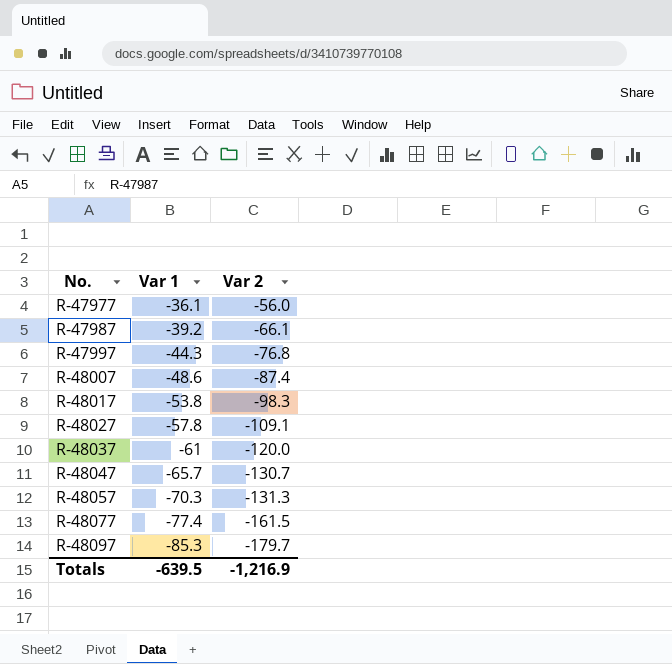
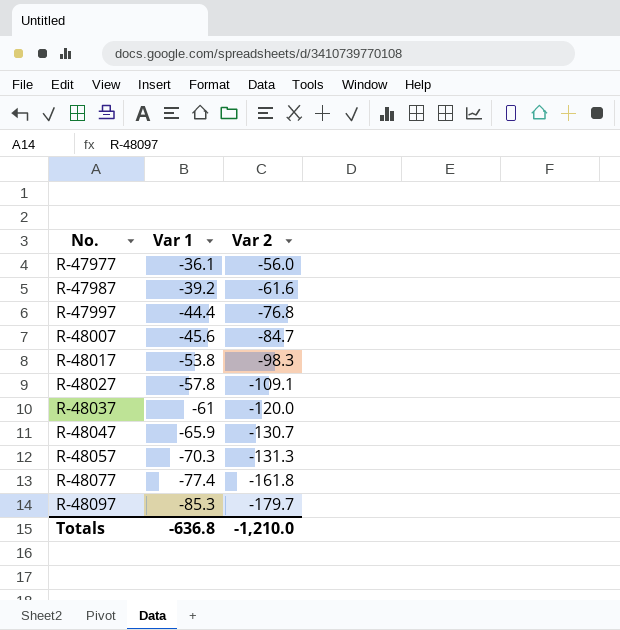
R-47987 | Var 2: -66.1 -> -61.6
R-47997 | Var 1: -44.3 -> -44.4
R-48007 | Var 1: -48.6 -> -45.6
R-48007 | Var 2: -87.4 -> -84.7
R-48047 | Var 1: -65.7 -> -65.9
R-48077 | Var 2: -161.5 -> -161.8
Totals | Var 1: -639.5 -> -636.8
Totals | Var 2: -1,216.9 -> -1,210.0

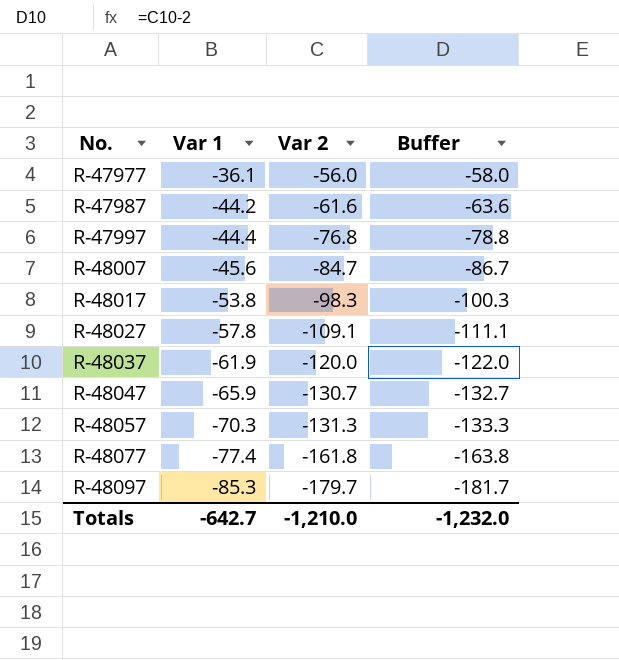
column Buffer | formula: none -> [Var 2] - 2
R-47987 | Var 1: -39.2 -> -44.2
R-48037 | Var 1: -61 -> -61.9
Totals | Var 1: -636.8 -> -642.7

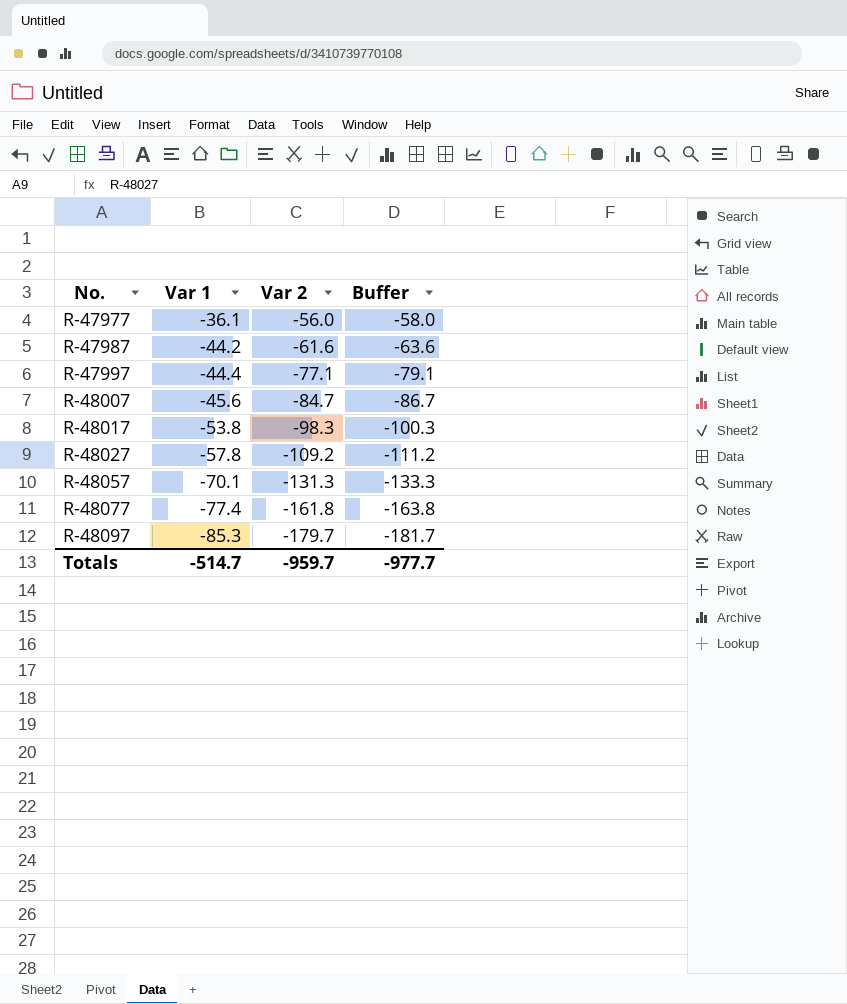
row R-48037: -61.9 | -120.0 | -122.0 -> none
row R-48047: -65.9 | -130.7 | -132.7 -> none
R-47997 | Var 2: -76.8 -> -77.1
R-47997 | Buffer: -78.8 -> -79.1
R-48027 | Var 2: -109.1 -> -109.2
R-48027 | Buffer: -111.1 -> -111.2
R-48057 | Var 1: -70.3 -> -70.1
Totals | Var 1: -642.7 -> -514.7
Totals | Var 2: -1,210.0 -> -959.7
Totals | Buffer: -1,232.0 -> -977.7

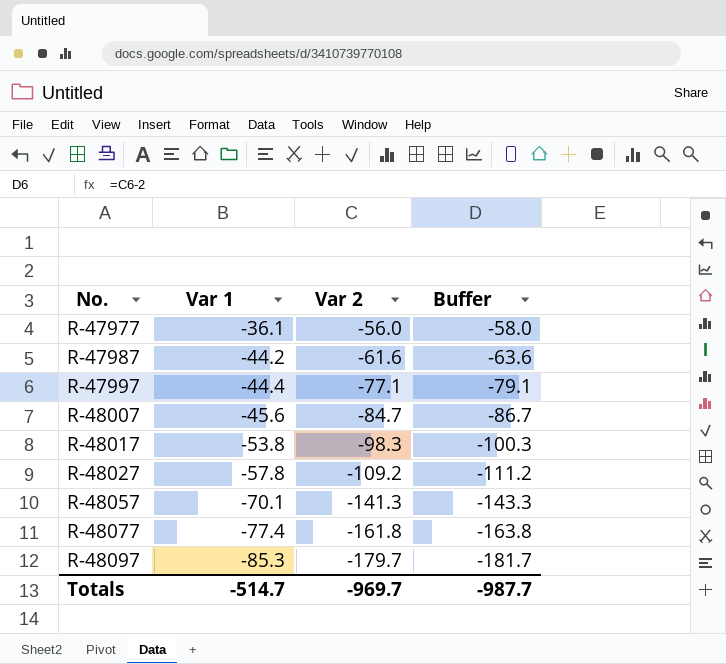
R-48057 | Var 2: -131.3 -> -141.3
R-48057 | Buffer: -133.3 -> -143.3
Totals | Var 2: -959.7 -> -969.7
Totals | Buffer: -977.7 -> -987.7

